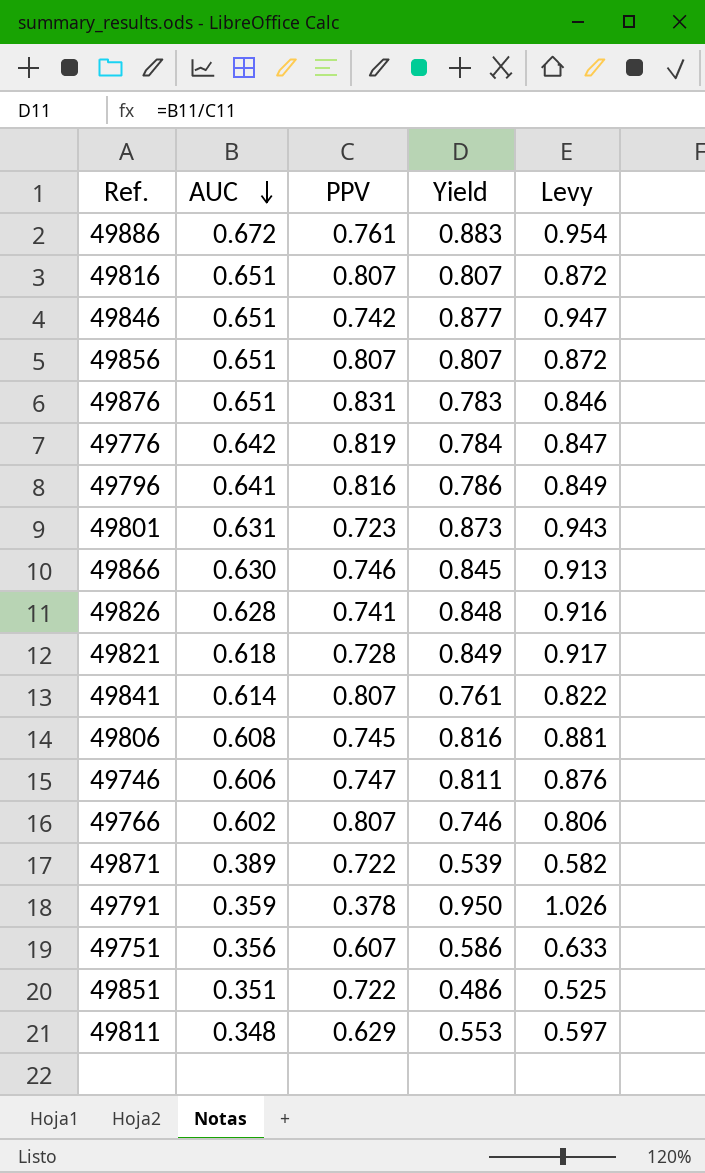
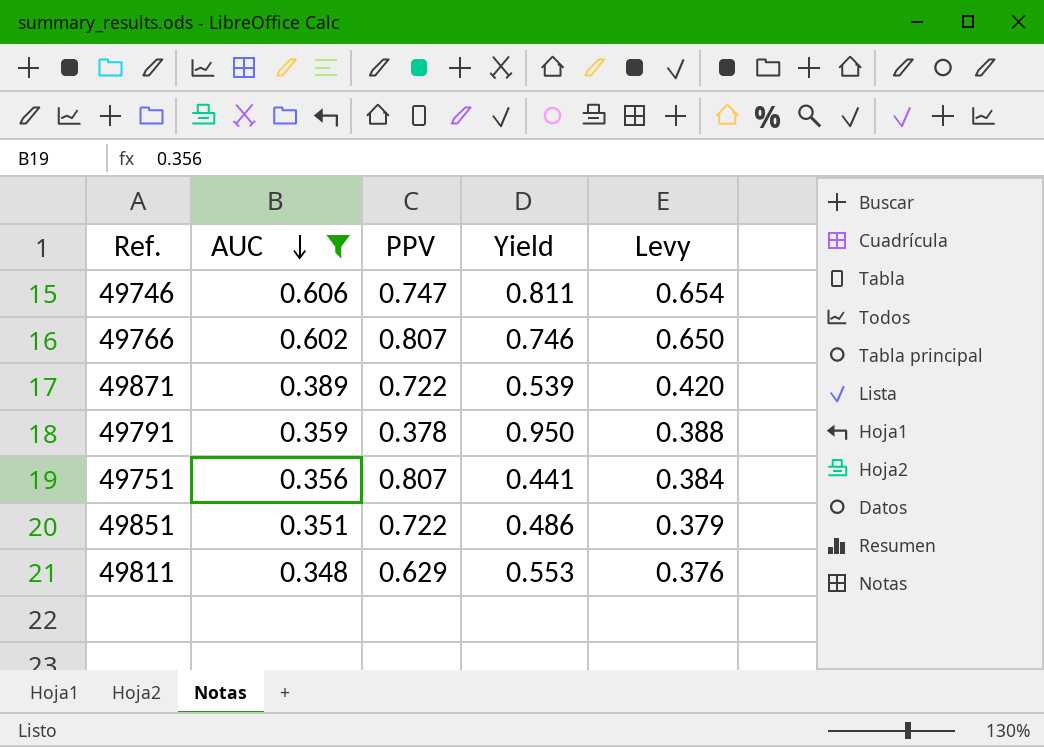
filter: none -> AUC <= 0.606
column Levy | formula: [Yield] * 1.08 -> [AUC] * 1.08
49751 | PPV: 0.607 -> 0.807
49751 | Yield: 0.586 -> 0.441

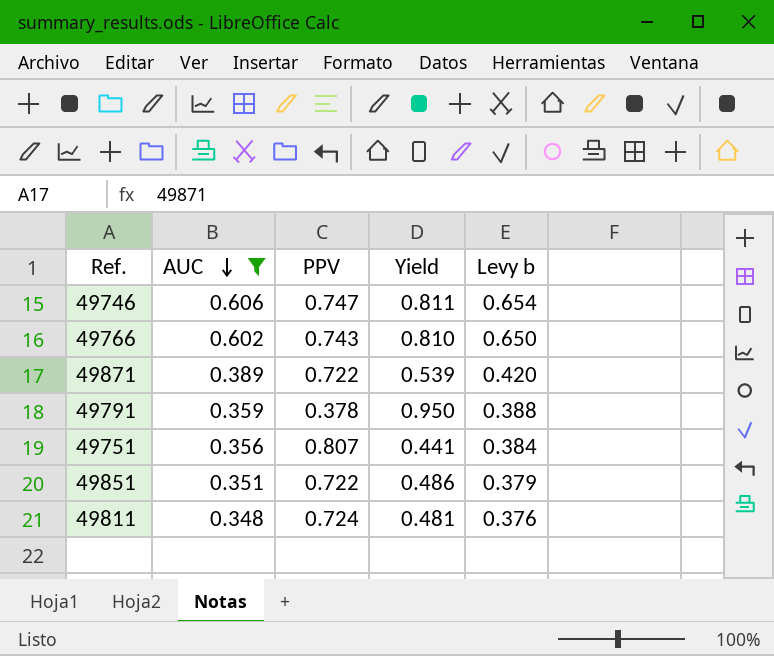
column name: Levy -> Levy b
49766 | PPV: 0.807 -> 0.743
49766 | Yield: 0.746 -> 0.810
49811 | PPV: 0.629 -> 0.724
49811 | Yield: 0.553 -> 0.481

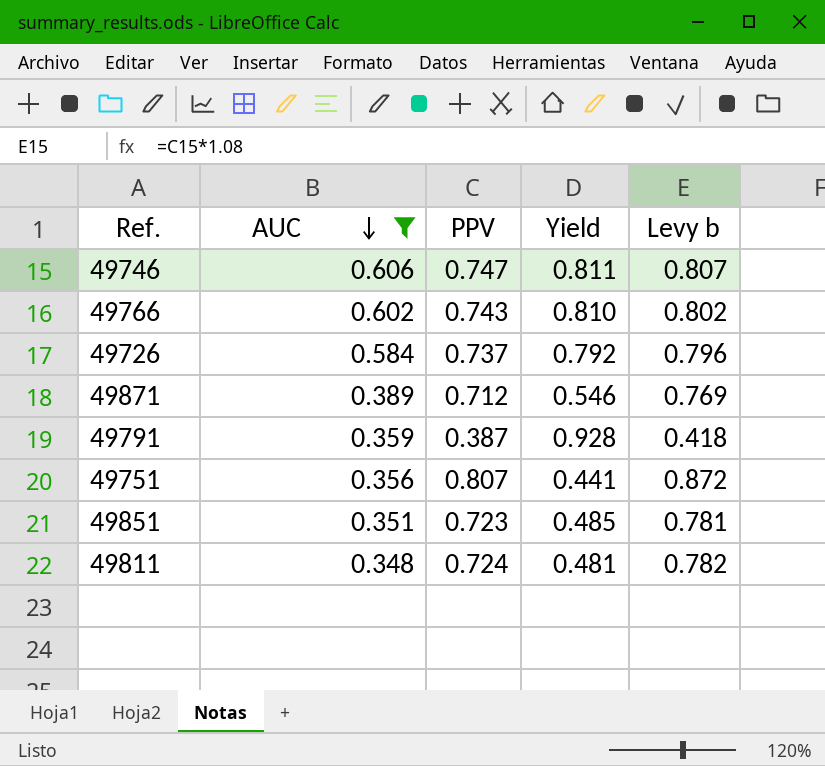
column Levy b | formula: [AUC] * 1.08 -> [PPV] * 1.08
row 49726: none -> 0.584 | 0.737 | 0.792 | 0.796
49871 | PPV: 0.722 -> 0.712
49871 | Yield: 0.539 -> 0.546
49791 | PPV: 0.378 -> 0.387
49791 | Yield: 0.950 -> 0.928
49851 | PPV: 0.722 -> 0.723
49851 | Yield: 0.486 -> 0.485

